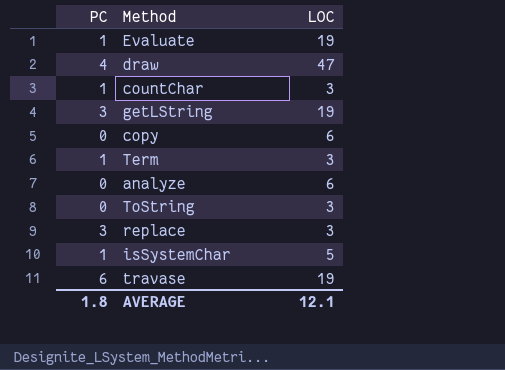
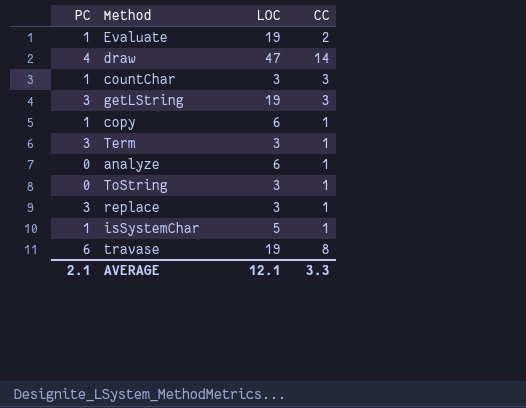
column CC | position: none -> 4
copy | PC: 0 -> 1
Term | PC: 1 -> 3
AVERAGE | PC: 1.8 -> 2.1

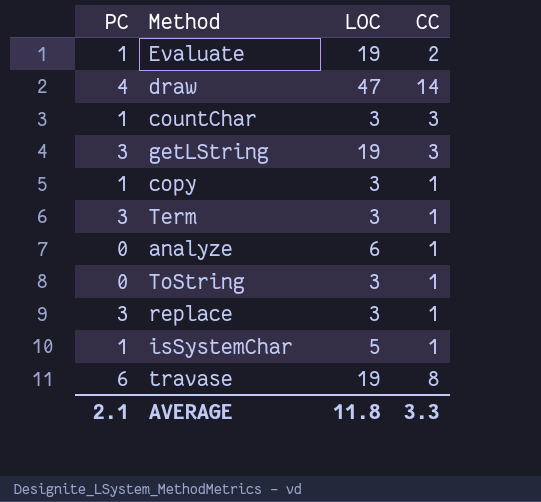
copy | LOC: 6 -> 3
AVERAGE | LOC: 12.1 -> 11.8

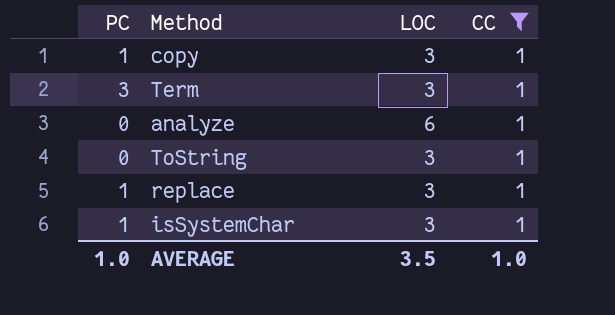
filter: none -> CC = 1
replace | PC: 3 -> 1
isSystemChar | LOC: 5 -> 3
AVERAGE | PC: 2.1 -> 1.0
AVERAGE | LOC: 11.8 -> 3.5
AVERAGE | CC: 3.3 -> 1.0

